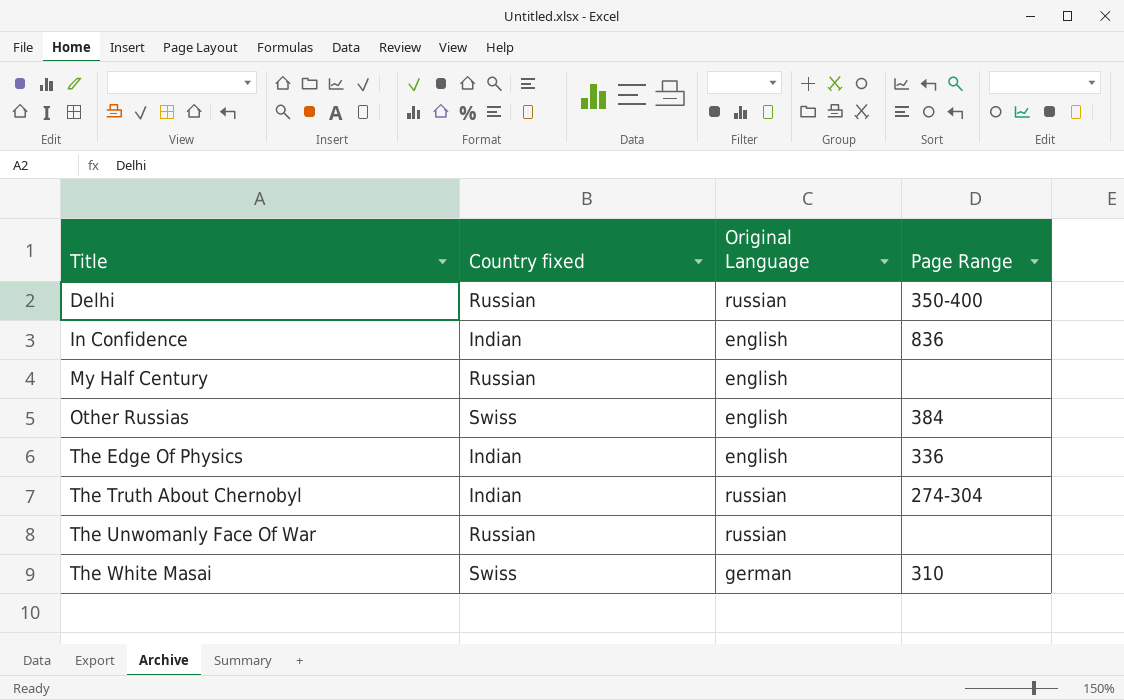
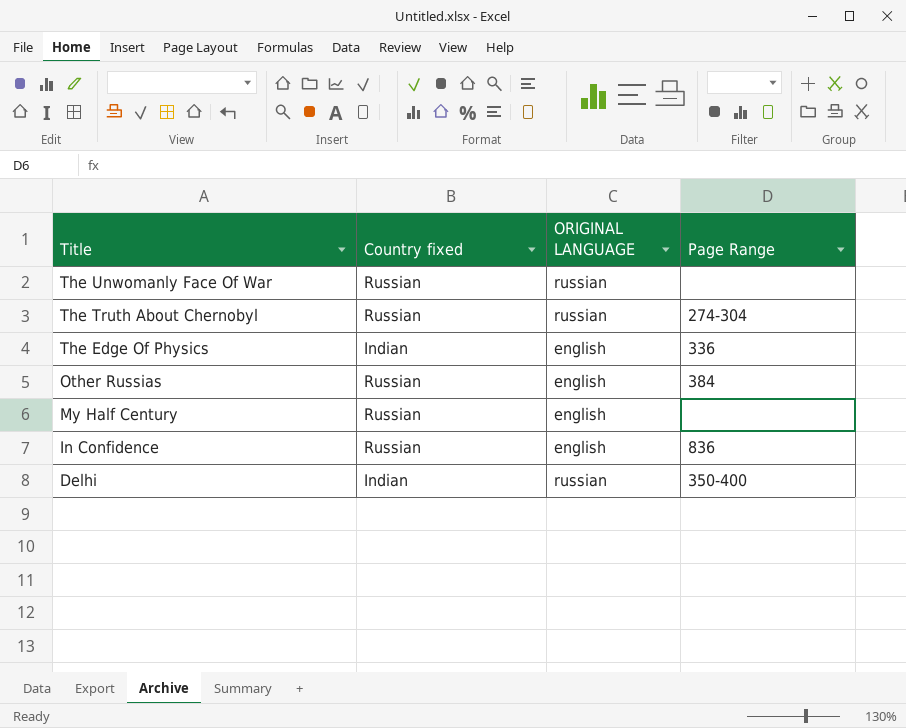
row order: Title ascending -> Title descending
column name: Original Language -> ORIGINAL LANGUAGE
row The White Masai: Swiss | german | 310 -> none
The Truth About Chernobyl | Country fixed: Indian -> Russian
Other Russias | Country fixed: Swiss -> Russian
In Confidence | Country fixed: Indian -> Russian
Delhi | Country fixed: Russian -> Indian

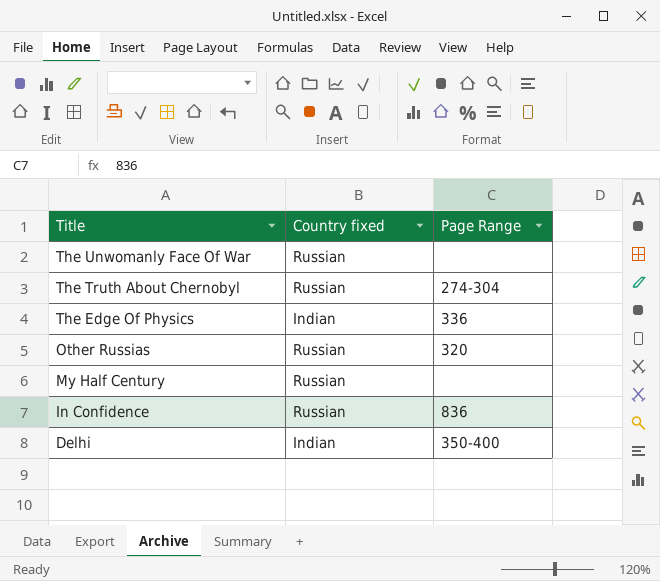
column ORIGINAL LANGUAGE | position: 3 -> none
Other Russias | Page Range: 384 -> 320

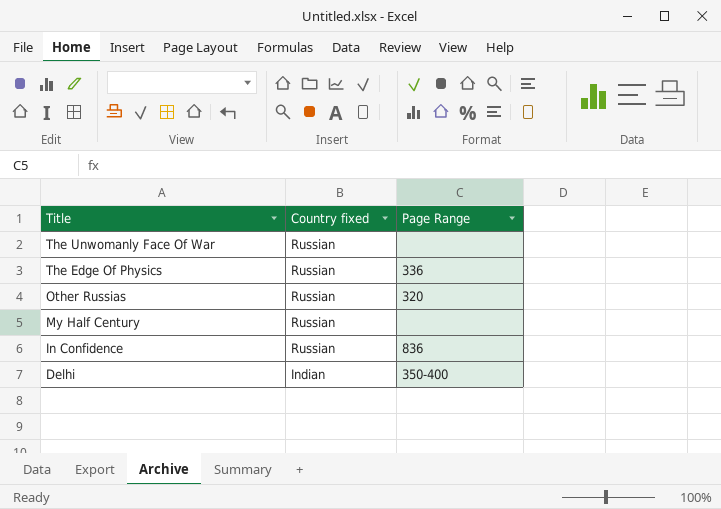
row The Truth About Chernobyl: Russian | 274-304 -> none
The Edge Of Physics | Country fixed: Indian -> Russian

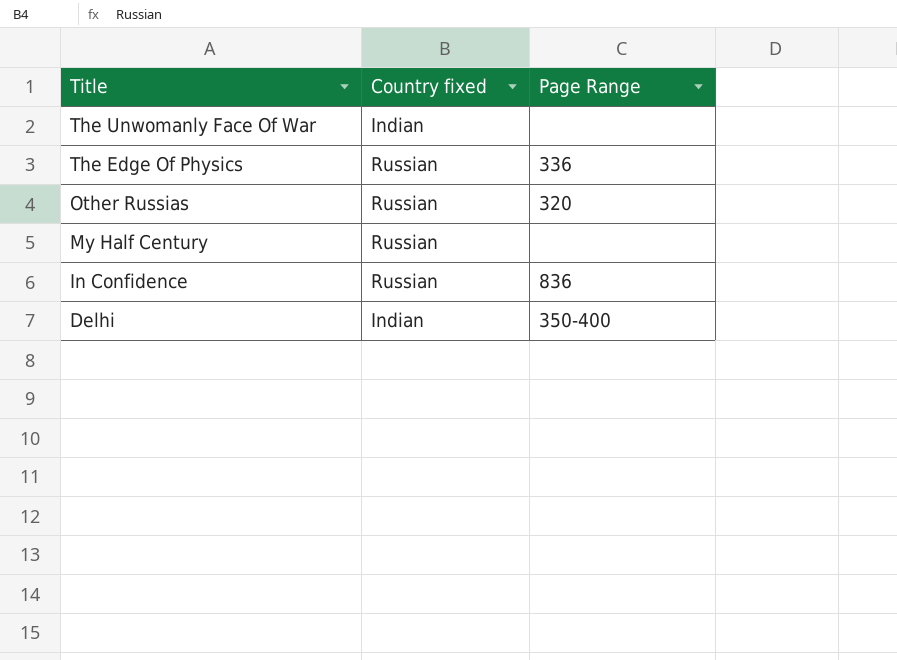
The Unwomanly Face Of War | Country fixed: Russian -> Indian

